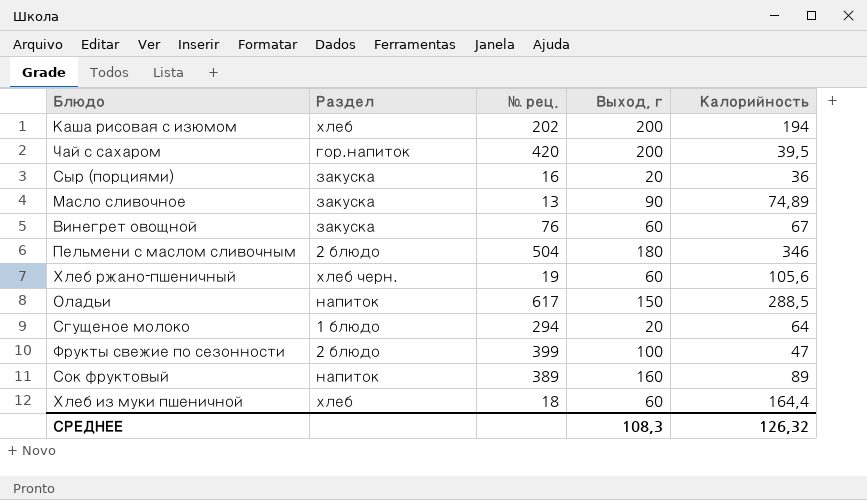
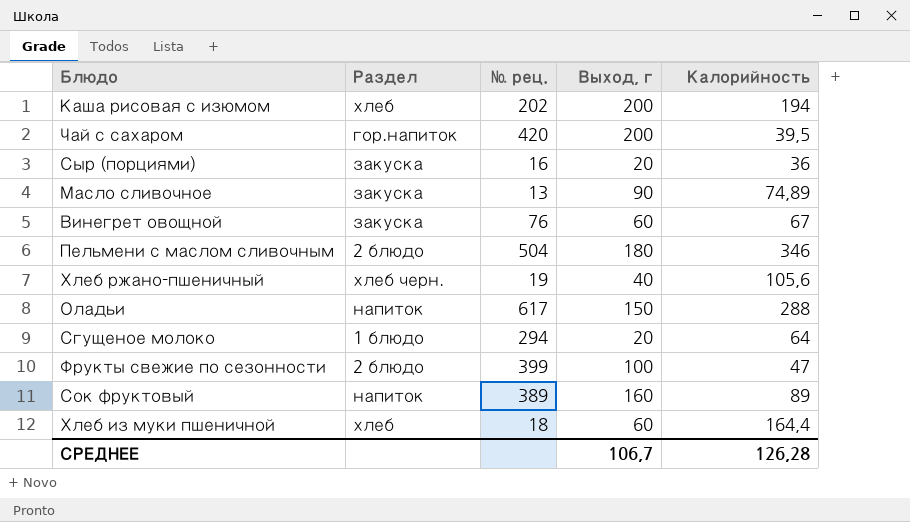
Хлеб ржано-пшеничный | Выход, г: 60 -> 40
Оладьи | Калорийность: 288,5 -> 288
СРЕДНЕЕ | Выход, г: 108,3 -> 106,7
СРЕДНЕЕ | Калорийность: 126,32 -> 126,28

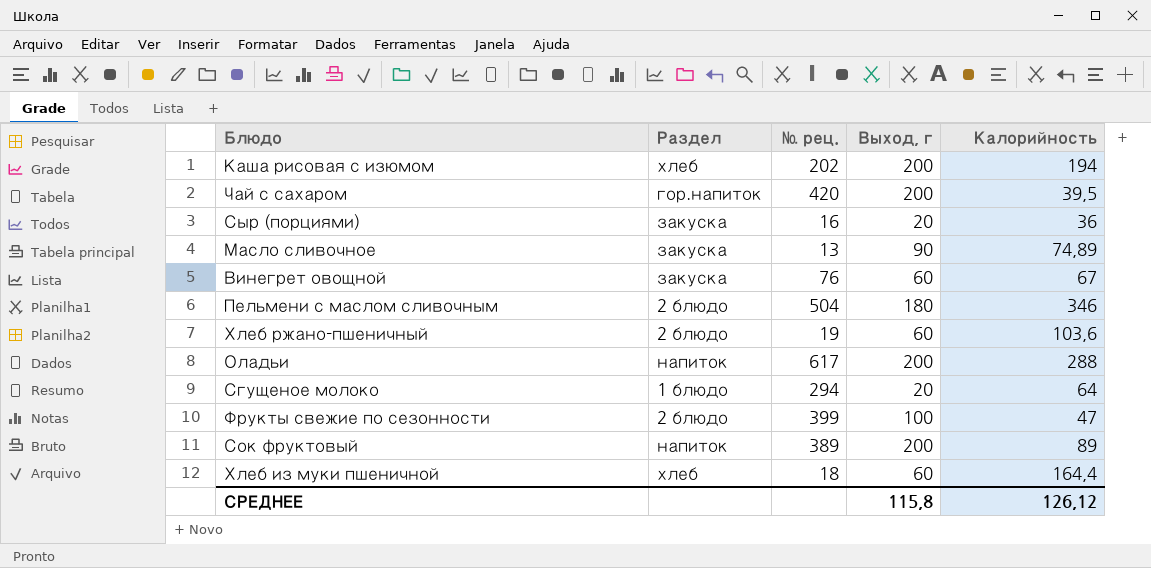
Хлеб ржано-пшеничный | Раздел: хлеб черн. -> 2 блюдо
Хлеб ржано-пшеничный | Выход, г: 40 -> 60
Хлеб ржано-пшеничный | Калорийность: 105,6 -> 103,6
Оладьи | Выход, г: 150 -> 200
Сок фруктовый | Выход, г: 160 -> 200
СРЕДНЕЕ | Выход, г: 106,7 -> 115,8
СРЕДНЕЕ | Калорийность: 126,28 -> 126,12

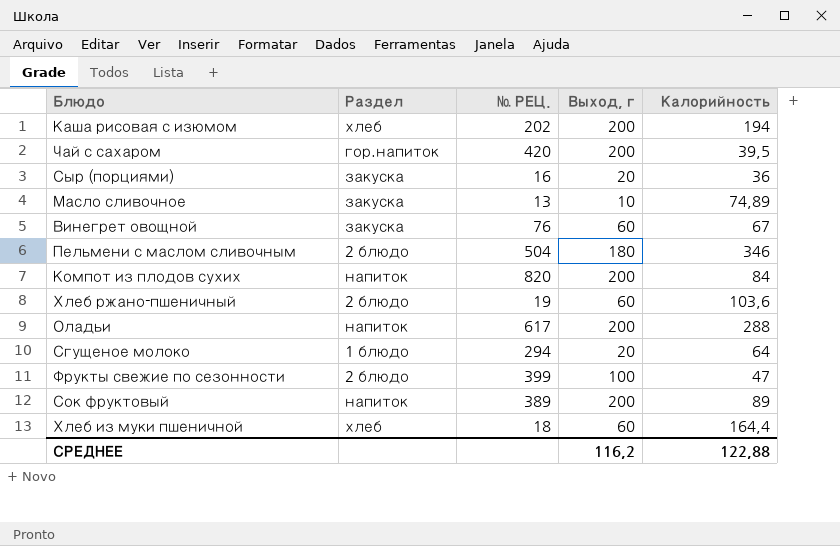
column name: № рец. -> № РЕЦ.
Масло сливочное | Выход, г: 90 -> 10
row Компот из плодов сухих: none -> напиток | 820 | 200 | 84
СРЕДНЕЕ | Выход, г: 115,8 -> 116,2
СРЕДНЕЕ | Калорийность: 126,12 -> 122,88

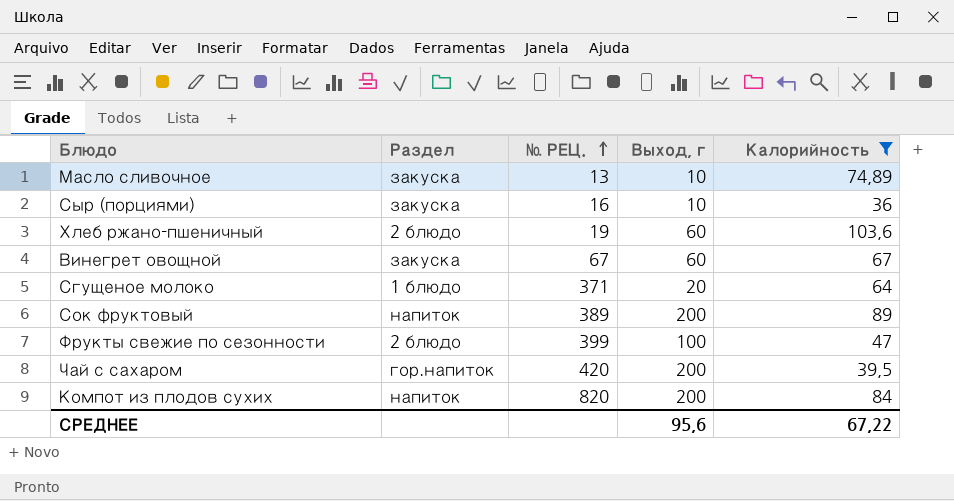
filter: none -> Калорийность <= 103,6
row order: none -> № РЕЦ. ascending
Сыр (порциями) | Выход, г: 20 -> 10
Винегрет овощной | № РЕЦ.: 76 -> 67
Сгущеное молоко | № РЕЦ.: 294 -> 371
СРЕДНЕЕ | Выход, г: 116,2 -> 95,6
СРЕДНЕЕ | Калорийность: 122,88 -> 67,22

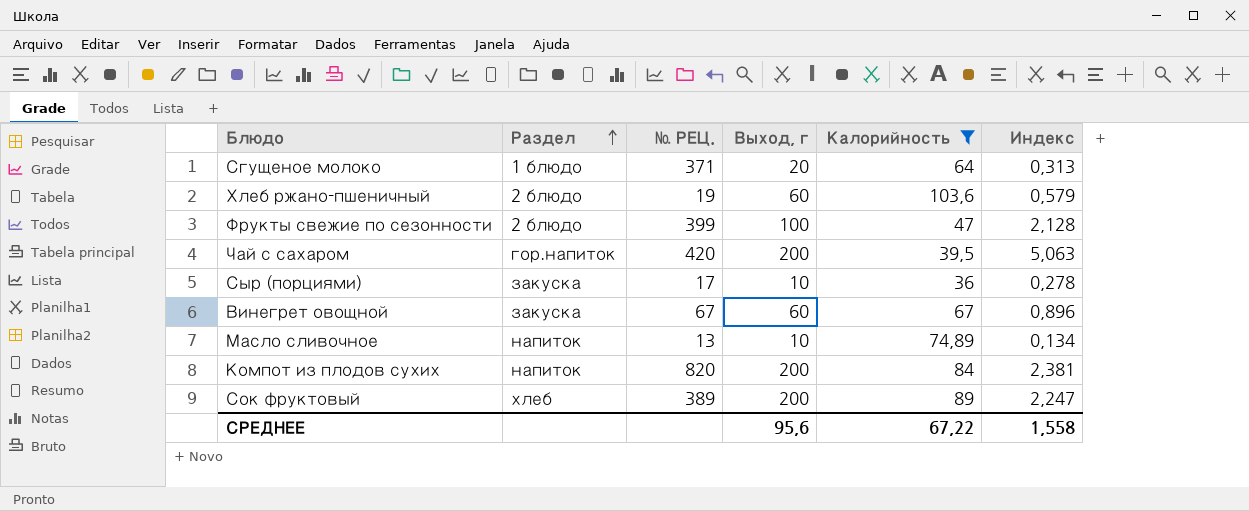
row order: № РЕЦ. ascending -> Раздел ascending
column Индекс | formula: none -> [Выход, г] / [Калорийность]
Сыр (порциями) | № РЕЦ.: 16 -> 17
Масло сливочное | Раздел: закуска -> напиток
Сок фруктовый | Раздел: напиток -> хлеб

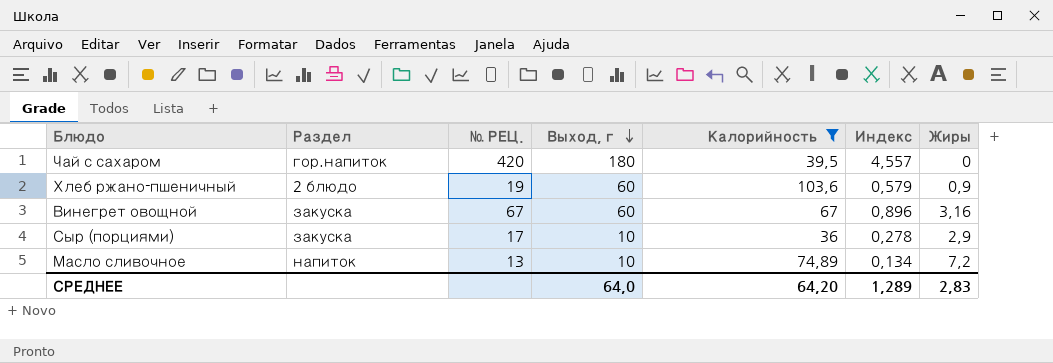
row order: Раздел ascending -> Выход, г descending
column Жиры | position: none -> 7
row Сгущеное молоко: 1 блюдо | 371 | 20 | 64 | 0,313 -> none
row Фрукты свежие по сезонности: 2 блюдо | 399 | 100 | 47 | 2,128 -> none
row Компот из плодов сухих: напиток | 820 | 200 | 84 | 2,381 -> none
row Сок фруктовый: хлеб | 389 | 200 | 89 | 2,247 -> none
Чай с сахаром | Выход, г: 200 -> 180
Чай с сахаром | Индекс: 5,063 -> 4,557
СРЕДНЕЕ | Выход, г: 95,6 -> 64,0
СРЕДНЕЕ | Калорийность: 67,22 -> 64,20
СРЕДНЕЕ | Индекс: 1,558 -> 1,289

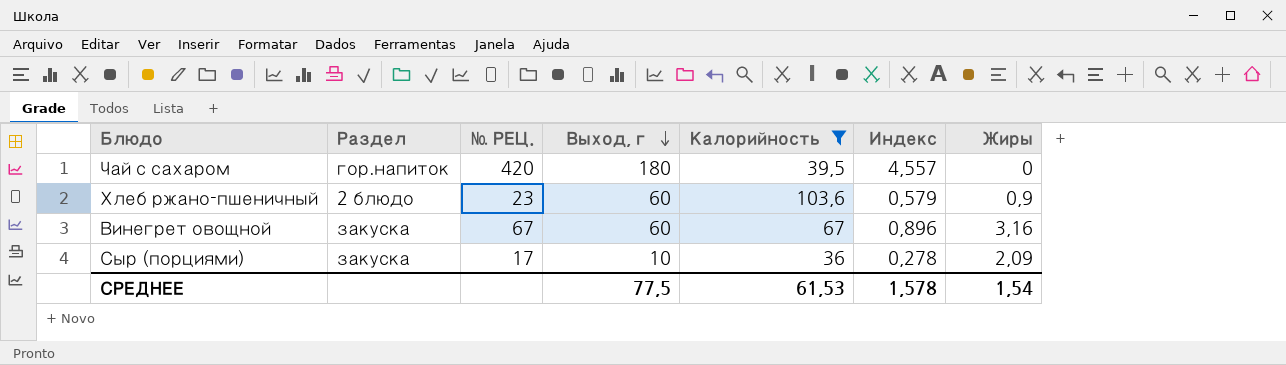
row Масло сливочное: напиток | 13 | 10 | 74,89 | 0,134 | 7,2 -> none
Хлеб ржано-пшеничный | № РЕЦ.: 19 -> 23
Сыр (порциями) | Жиры: 2,9 -> 2,09
СРЕДНЕЕ | Выход, г: 64,0 -> 77,5
СРЕДНЕЕ | Калорийность: 64,20 -> 61,53
СРЕДНЕЕ | Индекс: 1,289 -> 1,578
СРЕДНЕЕ | Жиры: 2,83 -> 1,54

